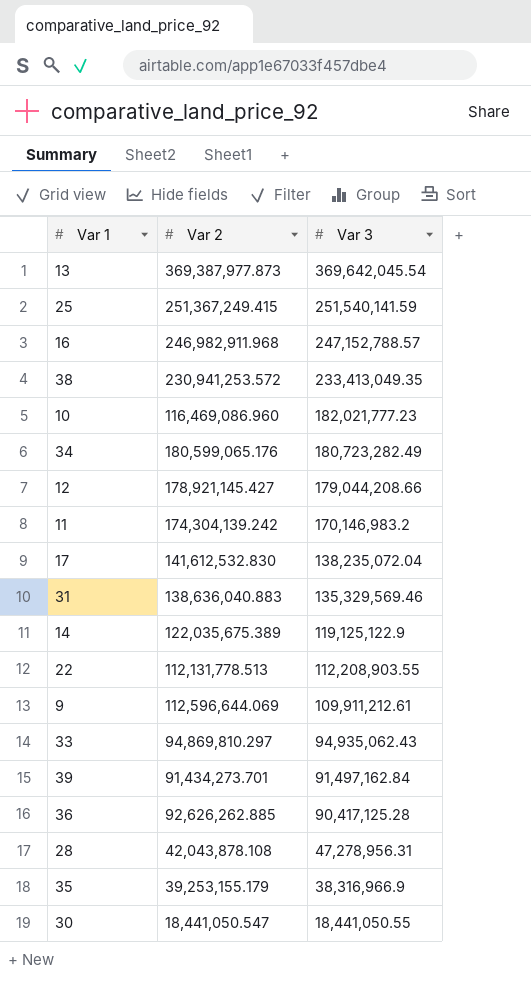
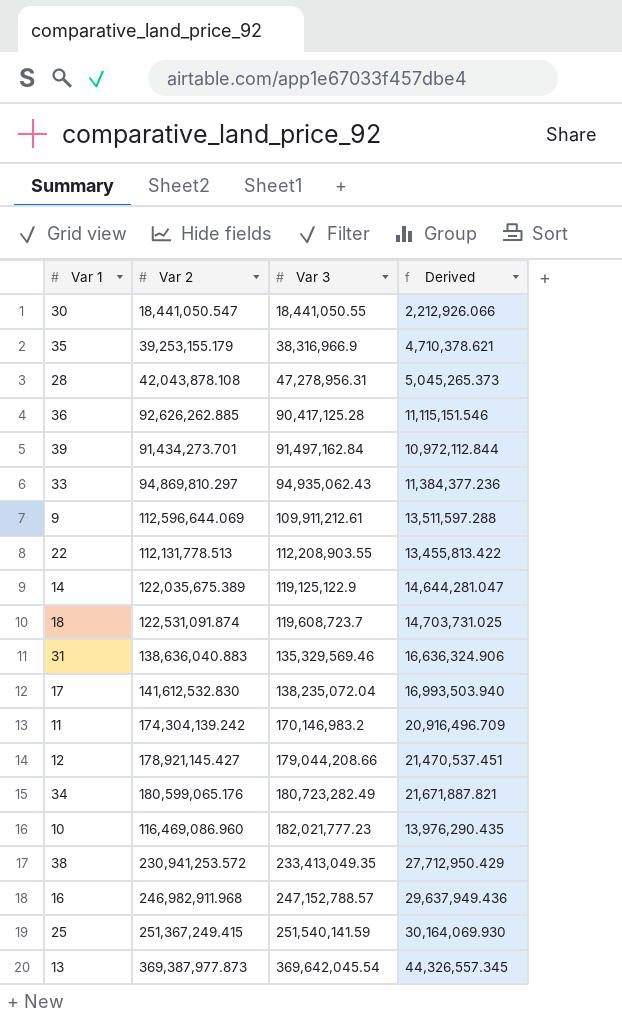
row order: Var 3 descending -> Var 3 ascending
column Derived | formula: none -> [Var 2] * 0.12
row 18: none -> 122,531,091.874 | 119,608,723.7 | 14,703,731.025

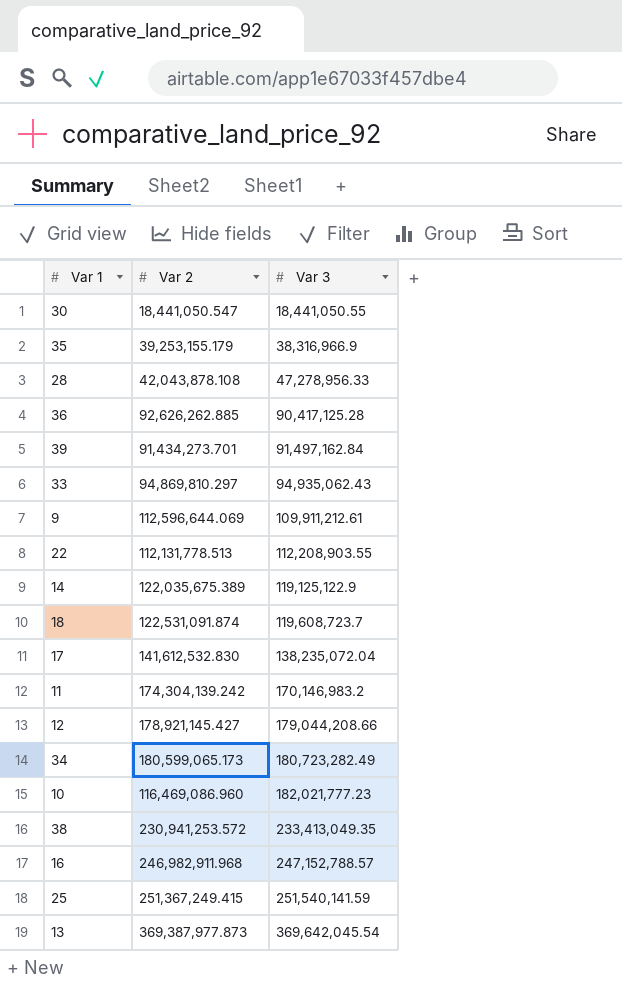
column Derived | formula: [Var 2] * 0.12 -> none
row 31: 138,636,040.883 | 135,329,569.46 | 16,636,324.906 -> none
28 | Var 3: 47,278,956.31 -> 47,278,956.33
34 | Var 2: 180,599,065.176 -> 180,599,065.173

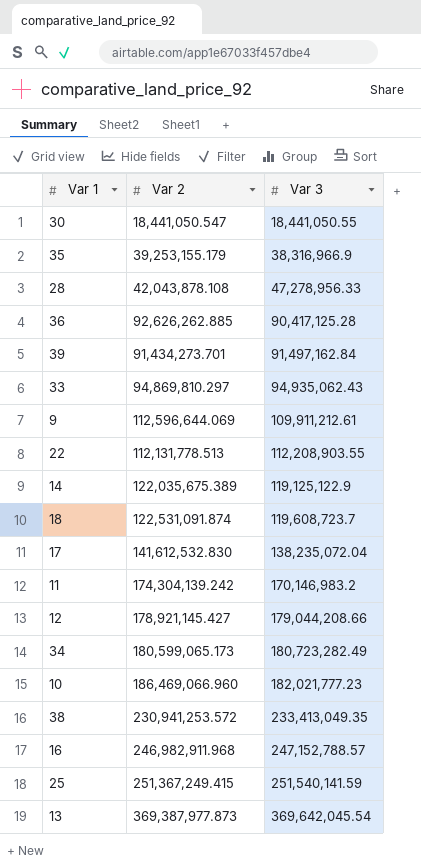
10 | Var 2: 116,469,086.960 -> 186,469,066.960

